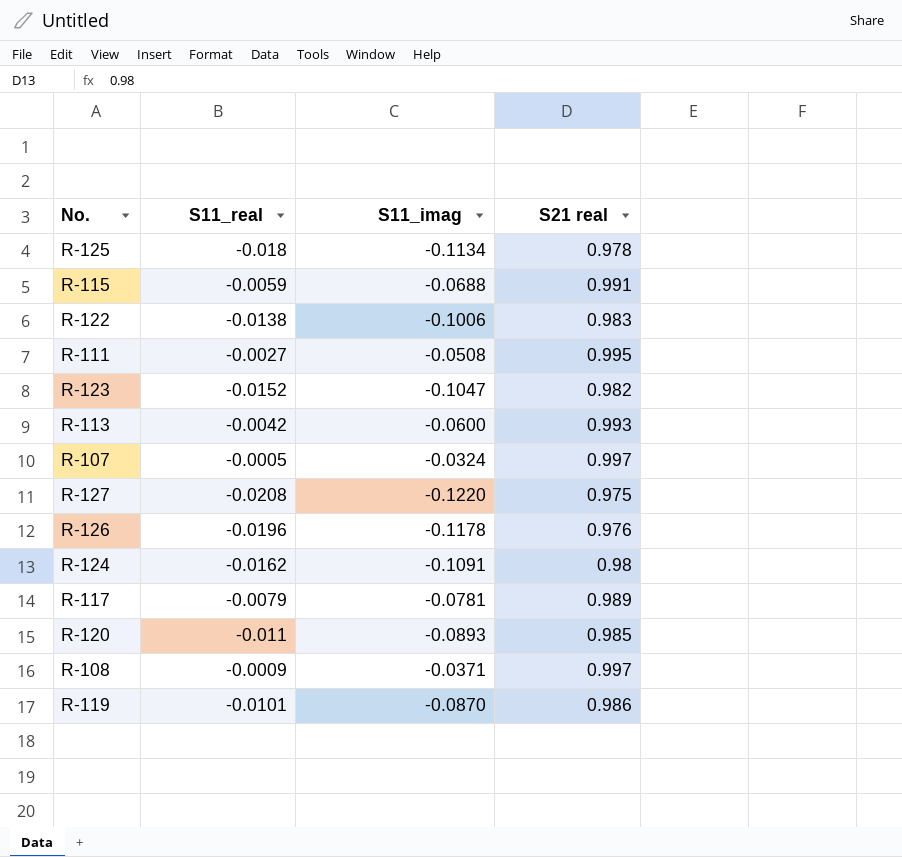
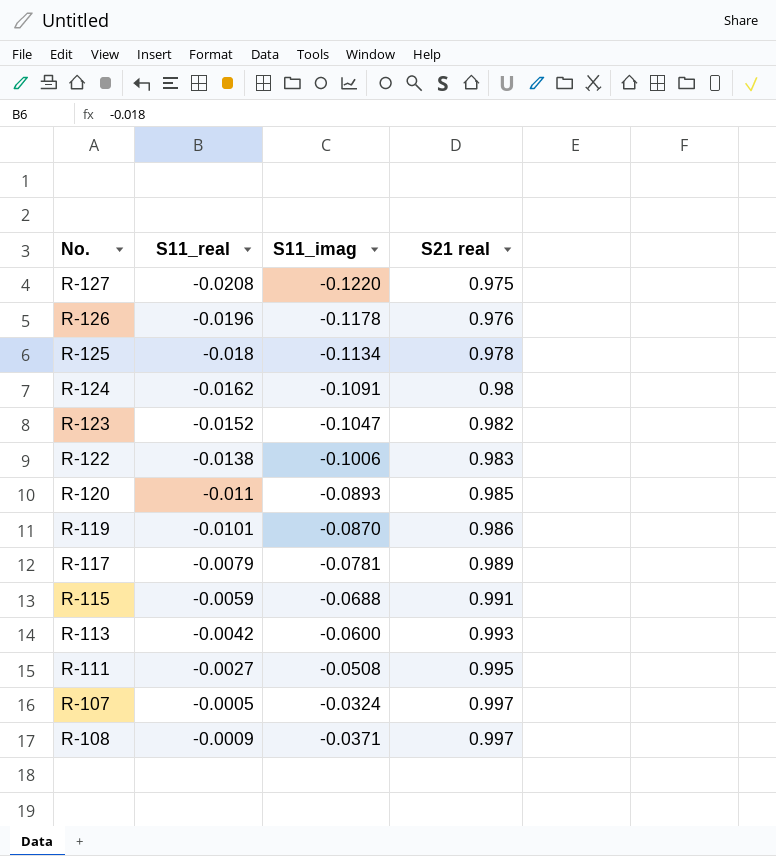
row order: none -> S21 real ascending

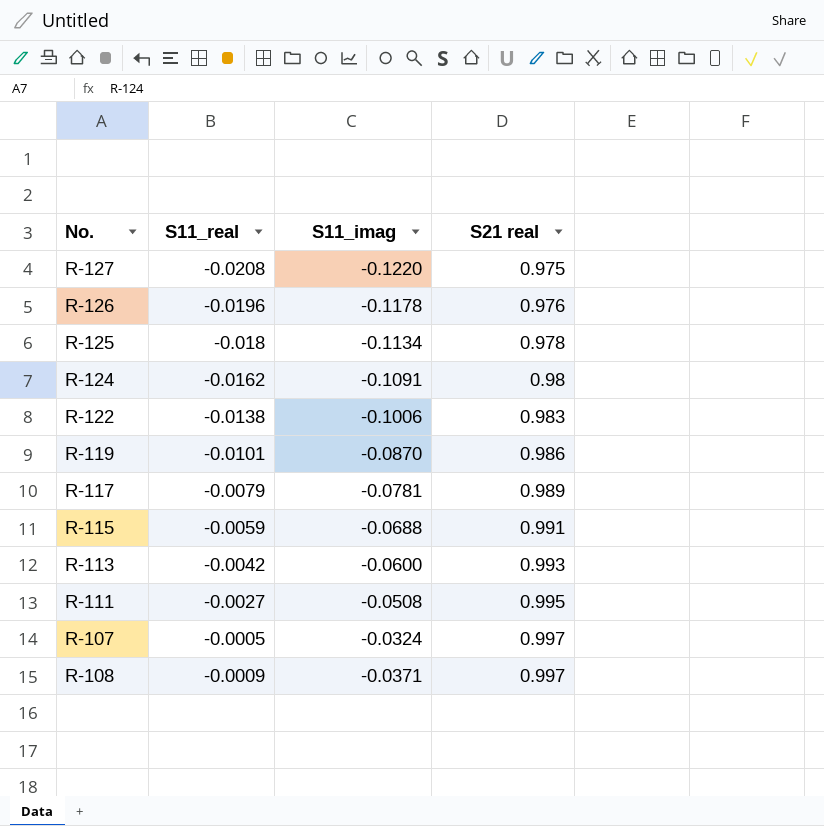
row R-123: -0.0152 | -0.1047 | 0.982 -> none
row R-120: -0.011 | -0.0893 | 0.985 -> none

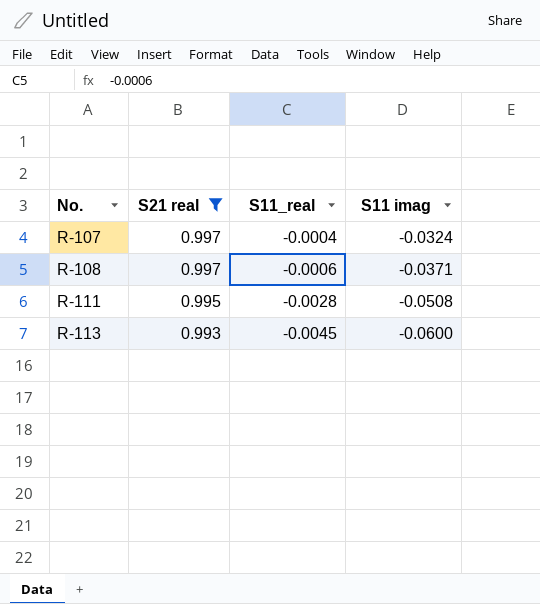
filter: none -> S21 real >= 0.993
row order: S21 real ascending -> No. ascending
column S21 real | position: 4 -> 2
column name: S11_imag -> S11 imag
R-107 | S11_real: -0.0005 -> -0.0004
R-108 | S11_real: -0.0009 -> -0.0006
R-111 | S11_real: -0.0027 -> -0.0028
R-113 | S11_real: -0.0042 -> -0.0045

